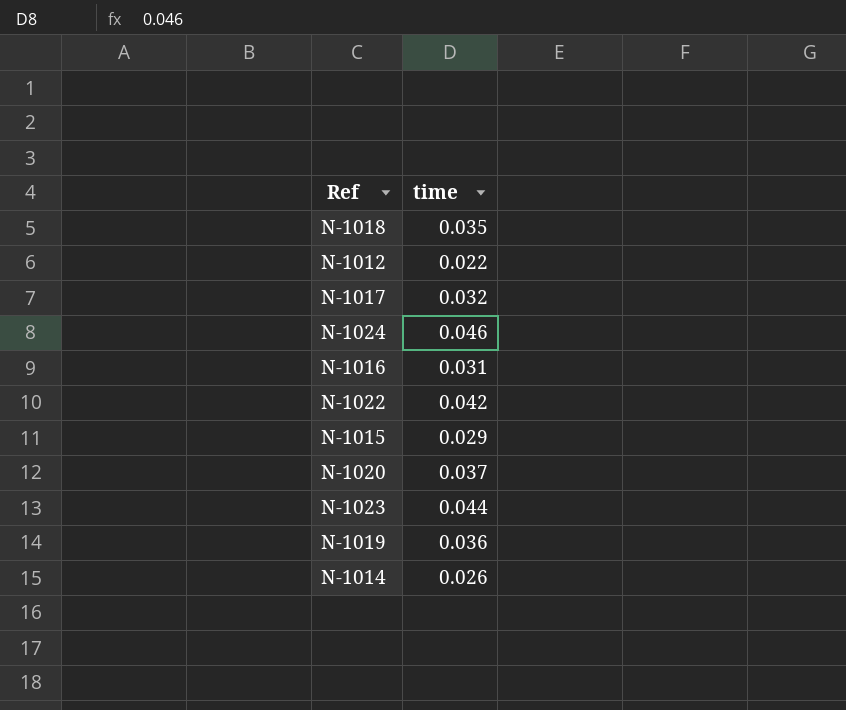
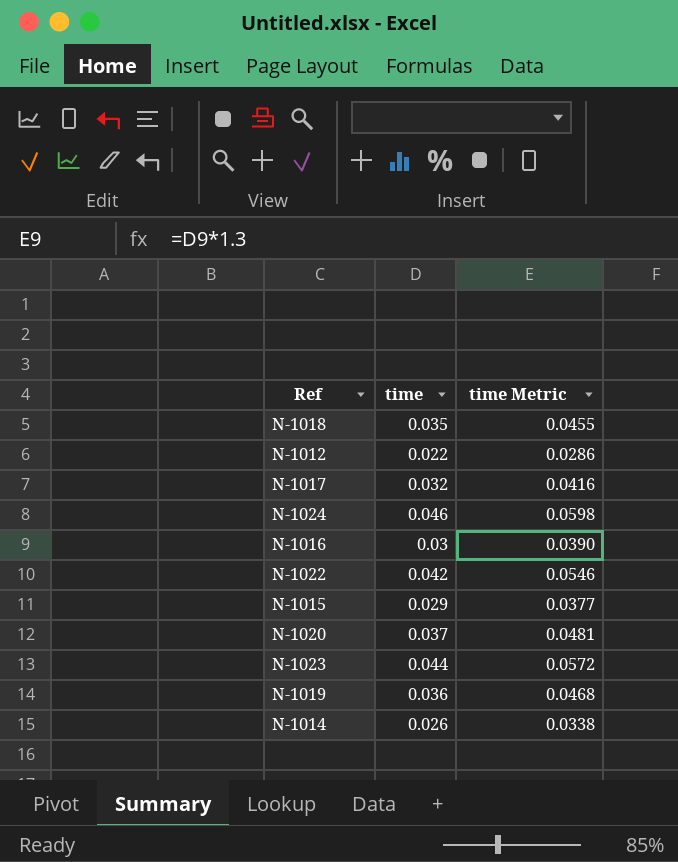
column time Metric | formula: none -> [time] * 1.3
N-1016 | time: 0.031 -> 0.03

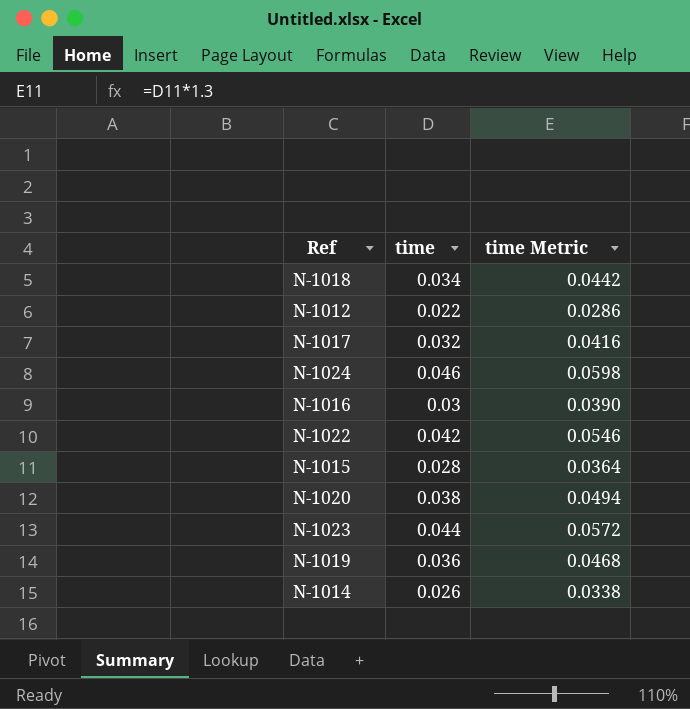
N-1018 | time: 0.035 -> 0.034
N-1018 | time Metric: 0.0455 -> 0.0442
N-1015 | time: 0.029 -> 0.028
N-1015 | time Metric: 0.0377 -> 0.0364
N-1020 | time: 0.037 -> 0.038
N-1020 | time Metric: 0.0481 -> 0.0494

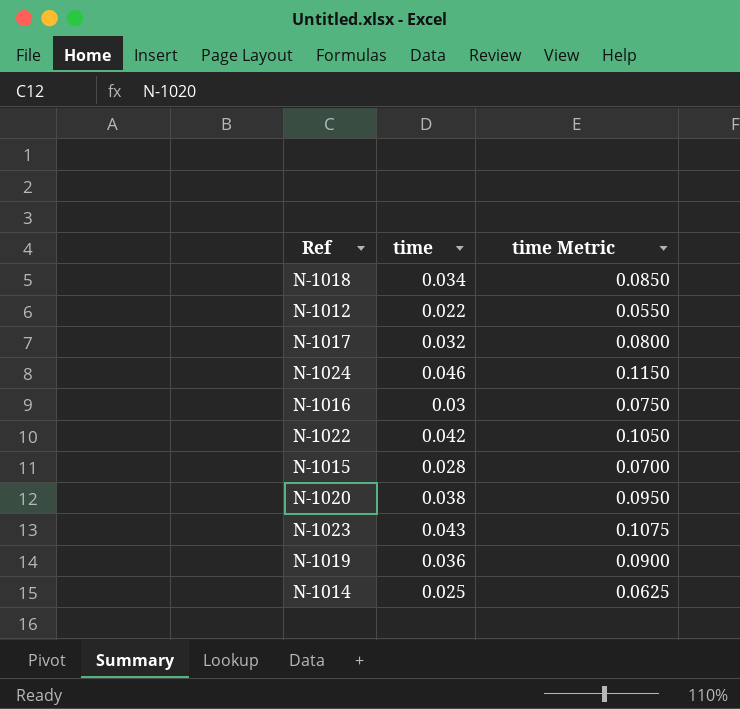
column time Metric | formula: [time] * 1.3 -> [time] * 2.5
N-1023 | time: 0.044 -> 0.043
N-1014 | time: 0.026 -> 0.025

